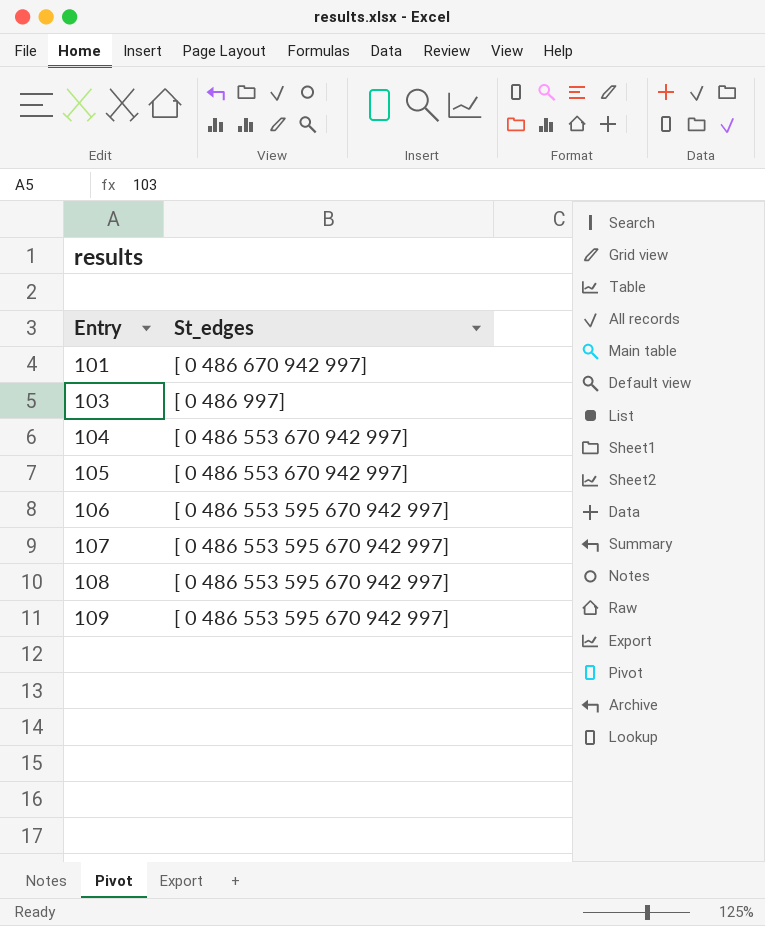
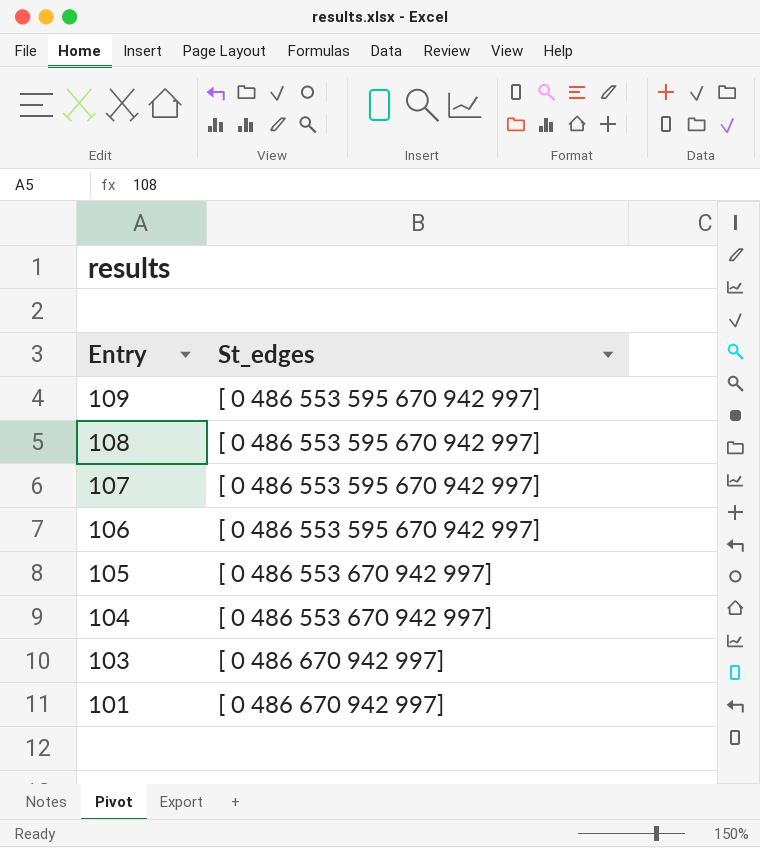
row order: Entry ascending -> Entry descending
103 | St_edges: [ 0 486 997] -> [ 0 486 670 942 997]

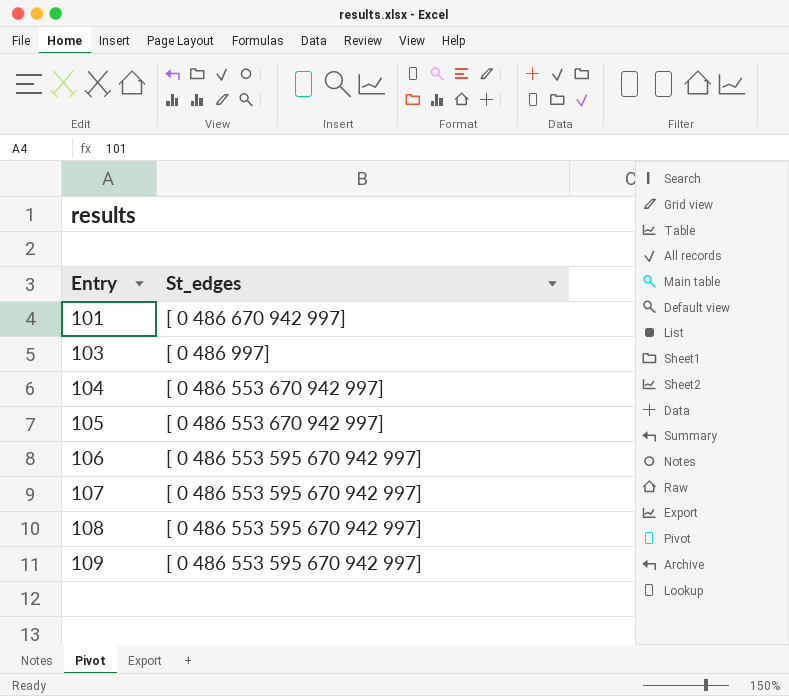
row order: Entry descending -> Entry ascending
103 | St_edges: [ 0 486 670 942 997] -> [ 0 486 997]

